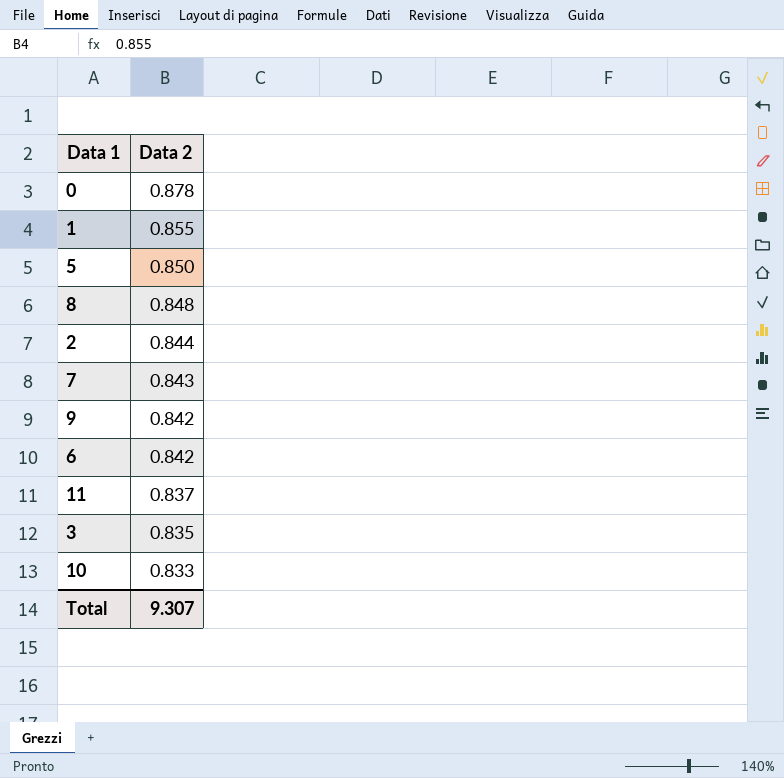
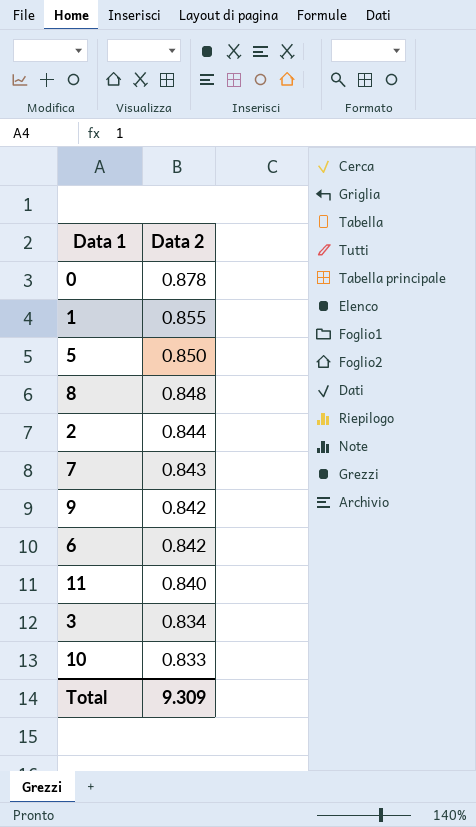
11 | Data 2: 0.837 -> 0.840
3 | Data 2: 0.835 -> 0.834
Total | Data 2: 9.307 -> 9.309

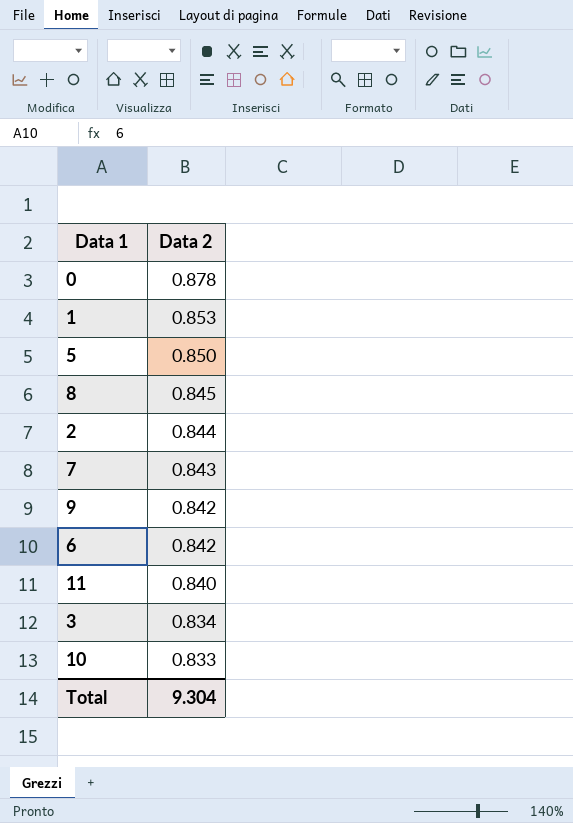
1 | Data 2: 0.855 -> 0.853
8 | Data 2: 0.848 -> 0.845
Total | Data 2: 9.309 -> 9.304

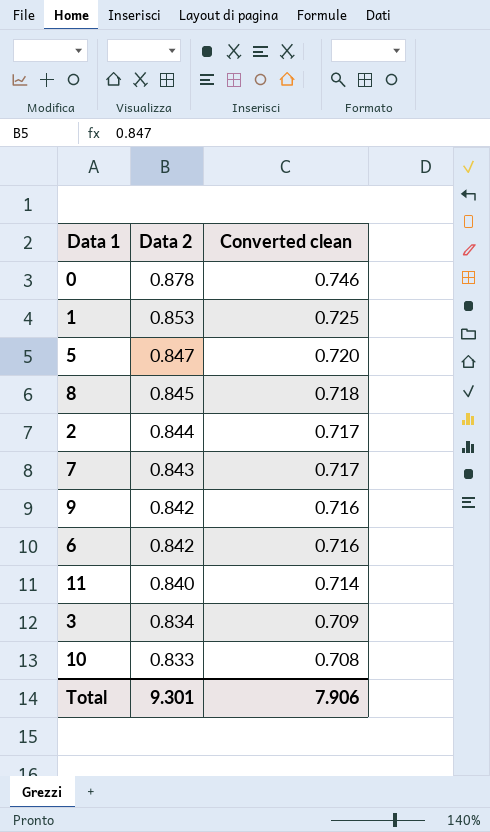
column Converted clean | formula: none -> [Data 2] * 0.85
5 | Data 2: 0.850 -> 0.847
Total | Data 2: 9.304 -> 9.301

